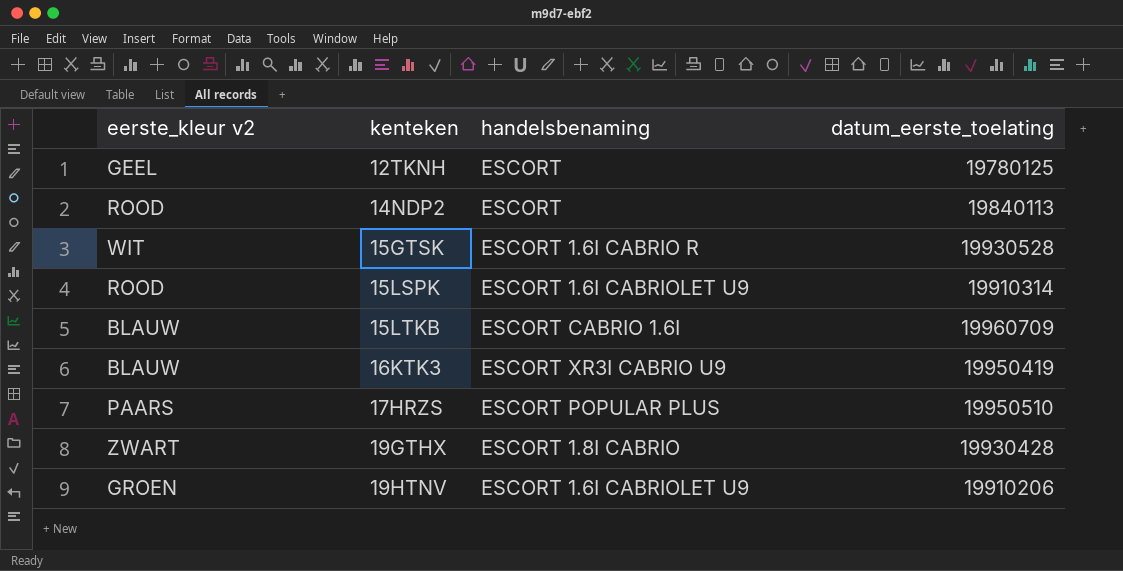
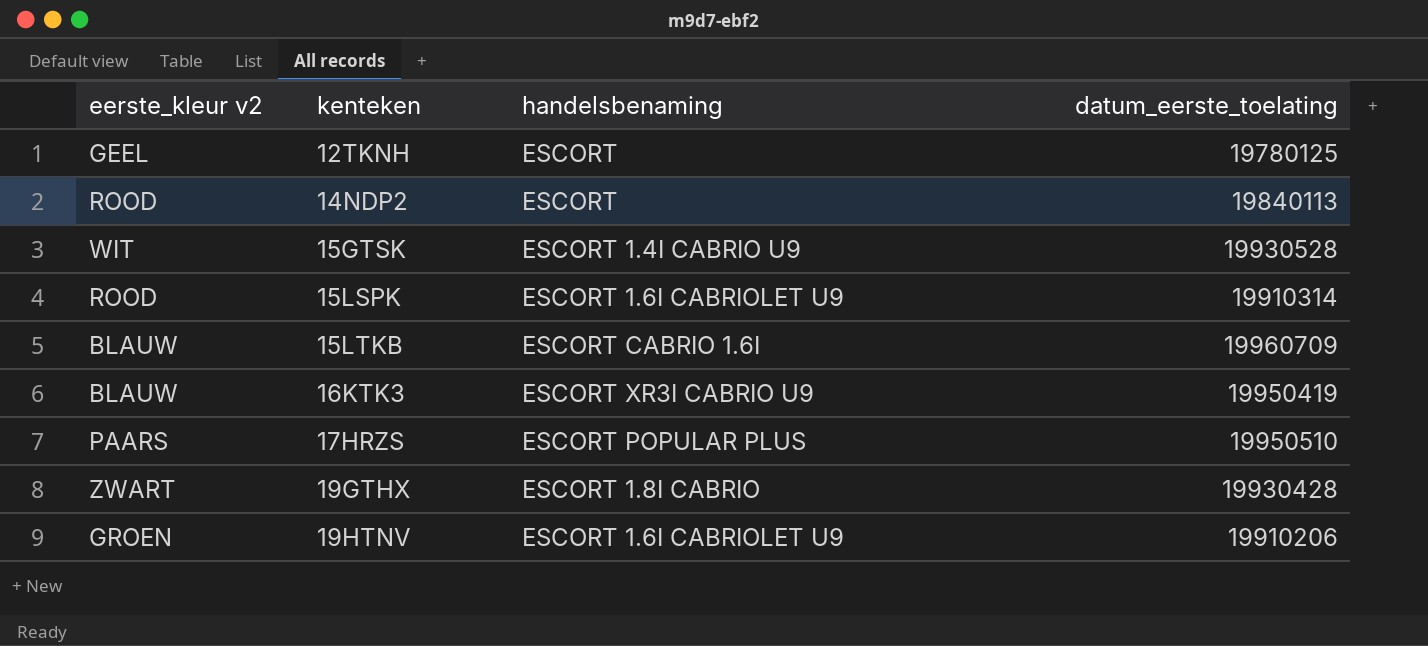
15GTSK | handelsbenaming: ESCORT 1.6I CABRIO R -> ESCORT 1.4I CABRIO U9

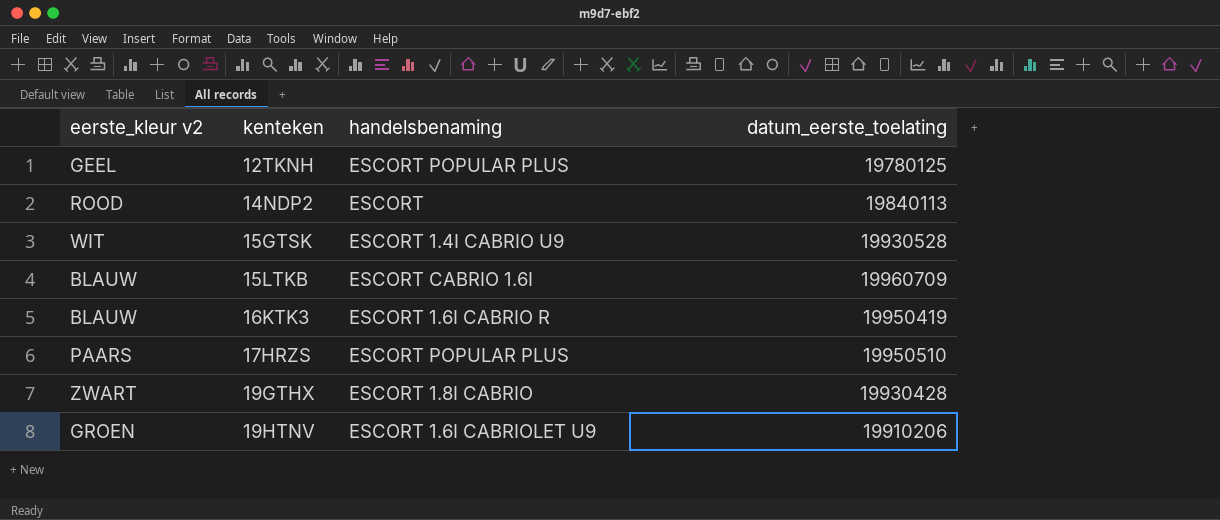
row 15LSPK: ROOD | ESCORT 1.6I CABRIOLET U9 | 19910314 -> none
12TKNH | handelsbenaming: ESCORT -> ESCORT POPULAR PLUS
16KTK3 | handelsbenaming: ESCORT XR3I CABRIO U9 -> ESCORT 1.6I CABRIO R

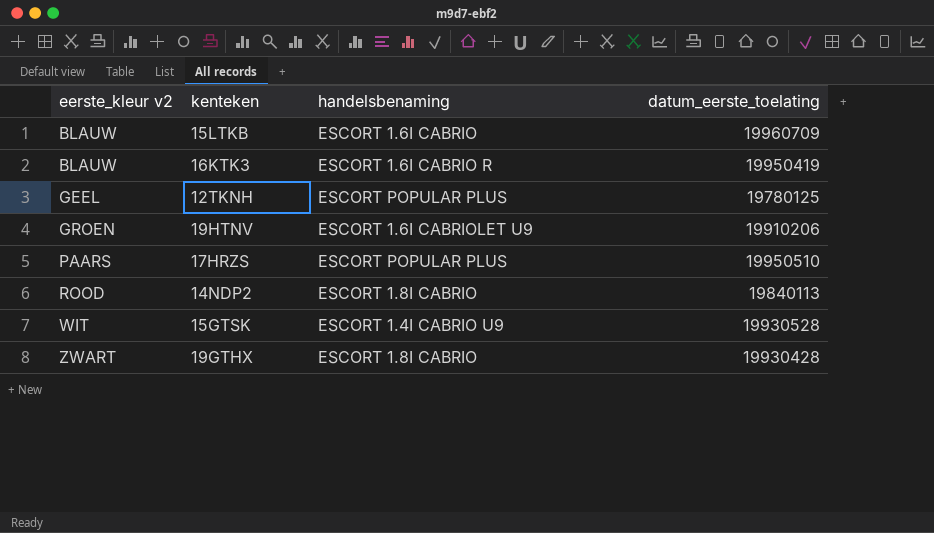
row order: kenteken ascending -> eerste_kleur v2 ascending
15LTKB | handelsbenaming: ESCORT CABRIO 1.6I -> ESCORT 1.6I CABRIO
14NDP2 | handelsbenaming: ESCORT -> ESCORT 1.8I CABRIO

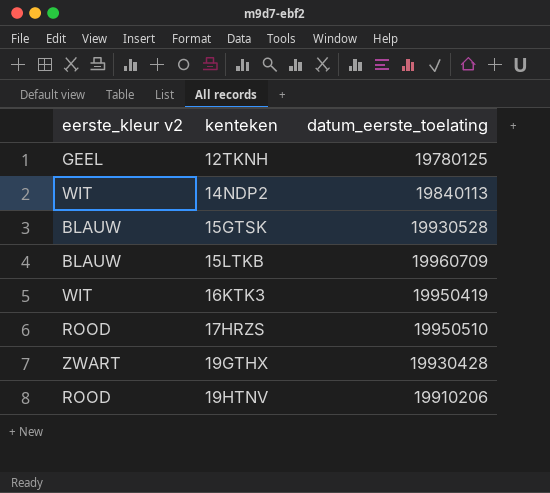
row order: eerste_kleur v2 ascending -> kenteken ascending
column handelsbenaming | position: 3 -> none
14NDP2 | eerste_kleur v2: ROOD -> WIT
15GTSK | eerste_kleur v2: WIT -> BLAUW
16KTK3 | eerste_kleur v2: BLAUW -> WIT
17HRZS | eerste_kleur v2: PAARS -> ROOD
19HTNV | eerste_kleur v2: GROEN -> ROOD

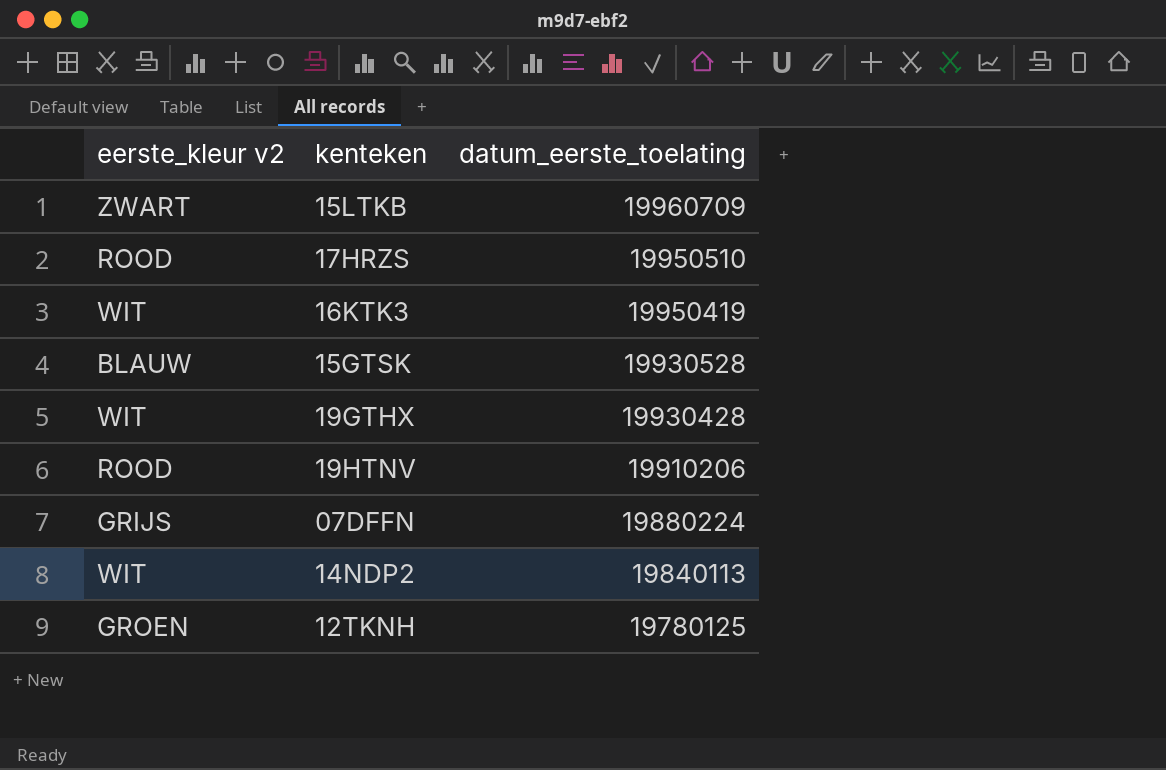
row order: kenteken ascending -> datum_eerste_toelating descending
15LTKB | eerste_kleur v2: BLAUW -> ZWART
19GTHX | eerste_kleur v2: ZWART -> WIT
row 07DFFN: none -> GRIJS | 19880224
12TKNH | eerste_kleur v2: GEEL -> GROEN

